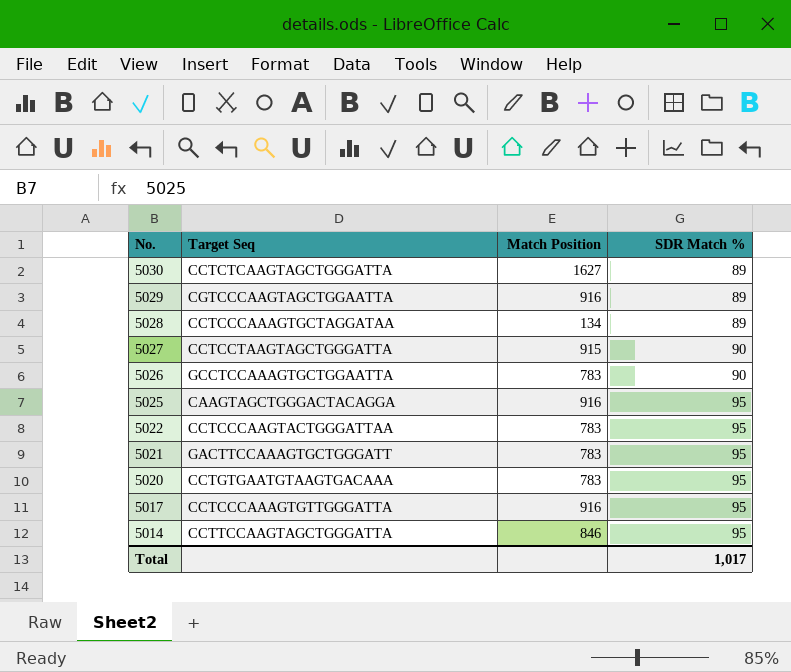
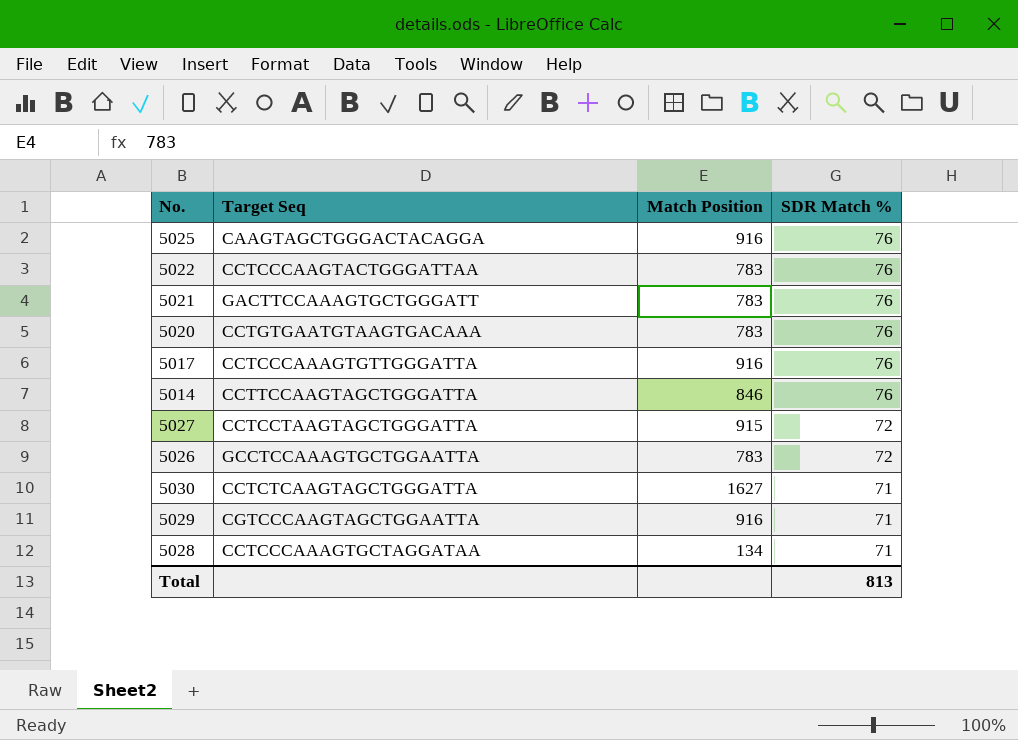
row order: No. descending -> SDR Match % descending
5025 | SDR Match %: 95 -> 76
5022 | SDR Match %: 95 -> 76
5021 | SDR Match %: 95 -> 76
5020 | SDR Match %: 95 -> 76
5017 | SDR Match %: 95 -> 76
5014 | SDR Match %: 95 -> 76
5027 | SDR Match %: 90 -> 72
5026 | SDR Match %: 90 -> 72
5030 | SDR Match %: 89 -> 71
5029 | SDR Match %: 89 -> 71
5028 | SDR Match %: 89 -> 71
Total | SDR Match %: 1,017 -> 813

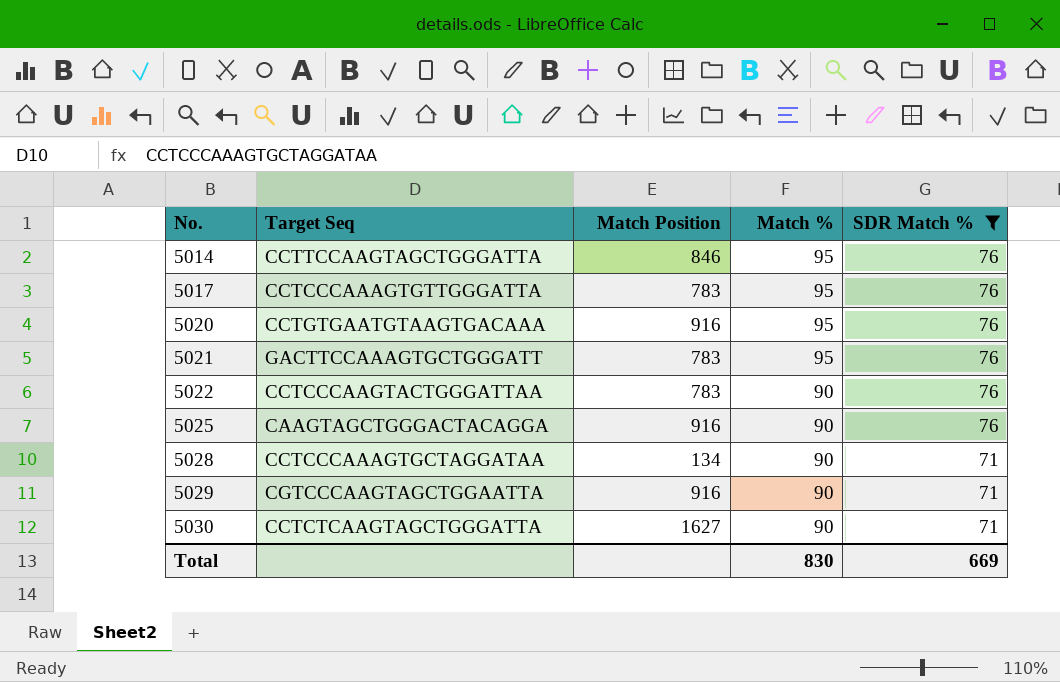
filter: none -> SDR Match % != 72
row order: SDR Match % descending -> No. ascending
column Match % | position: none -> 4
5017 | Match Position: 916 -> 783
5020 | Match Position: 783 -> 916
Total | SDR Match %: 813 -> 669

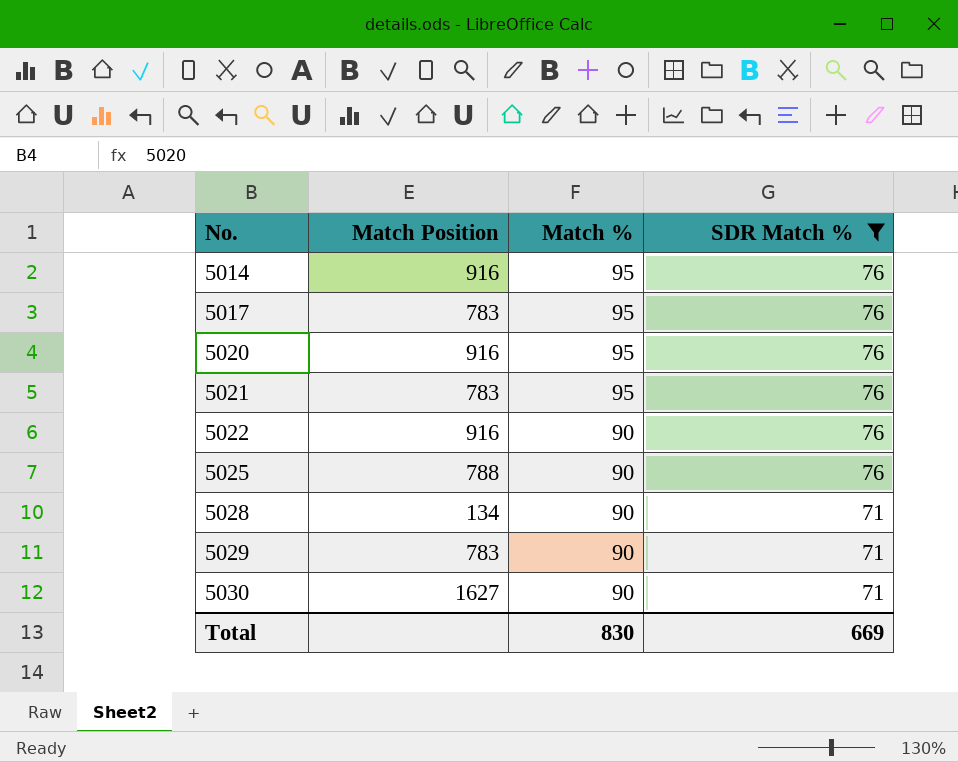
column Target Seq | position: 2 -> none
5014 | Match Position: 846 -> 916
5022 | Match Position: 783 -> 916
5025 | Match Position: 916 -> 788
5029 | Match Position: 916 -> 783

